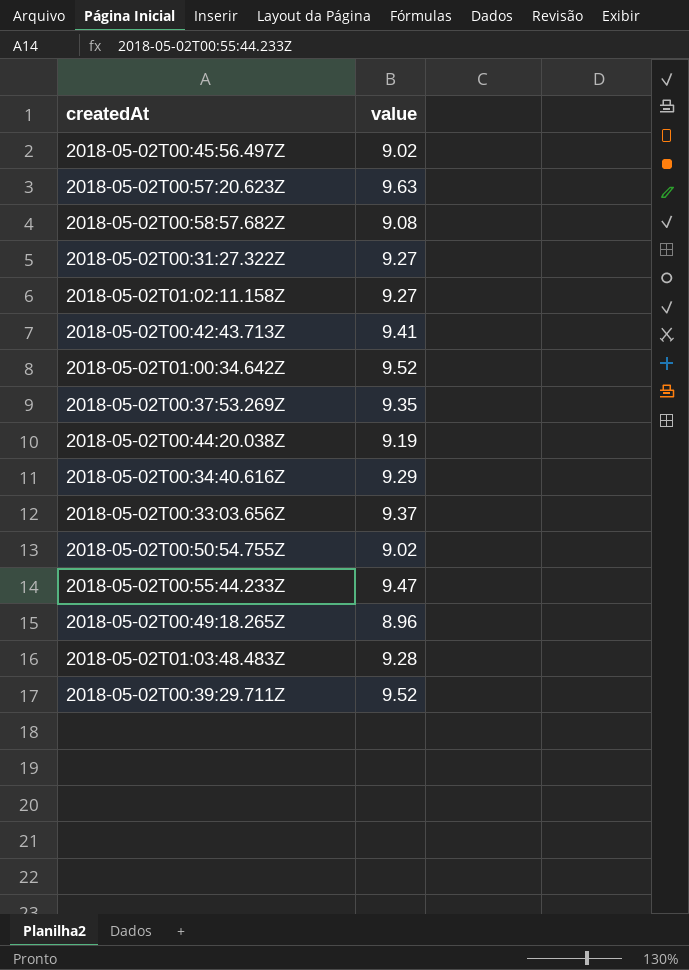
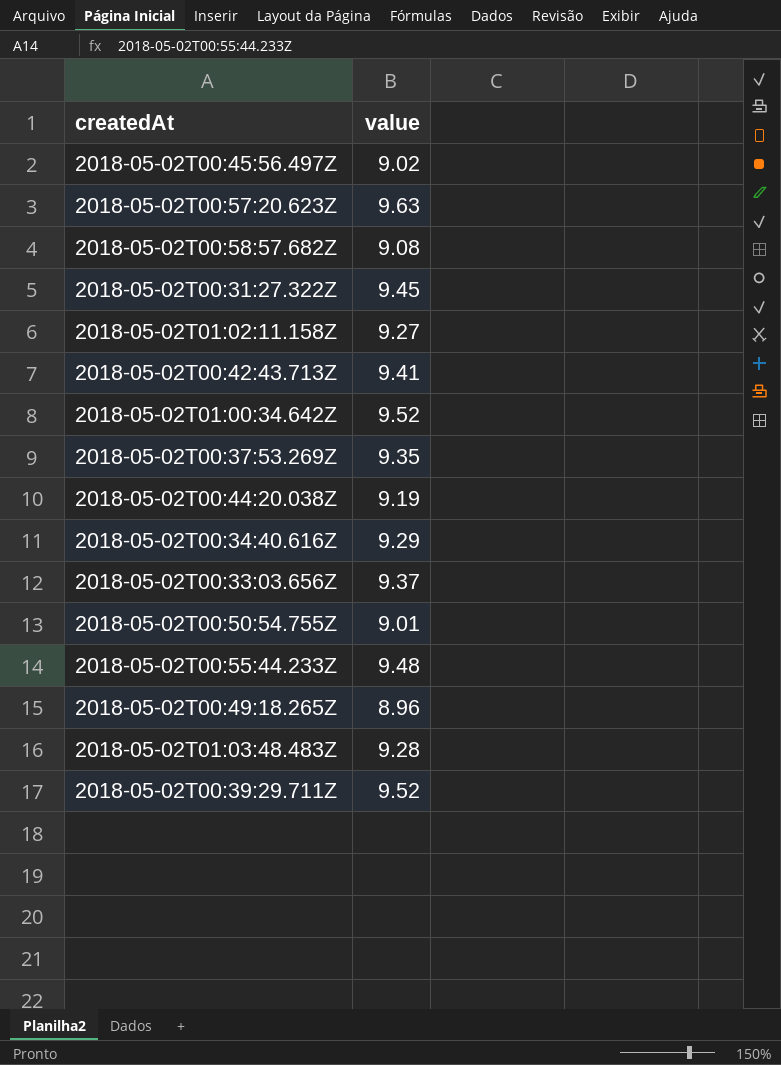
2018-05-02T00:31:27.322Z | value: 9.27 -> 9.45
2018-05-02T00:50:54.755Z | value: 9.02 -> 9.01
2018-05-02T00:55:44.233Z | value: 9.47 -> 9.48

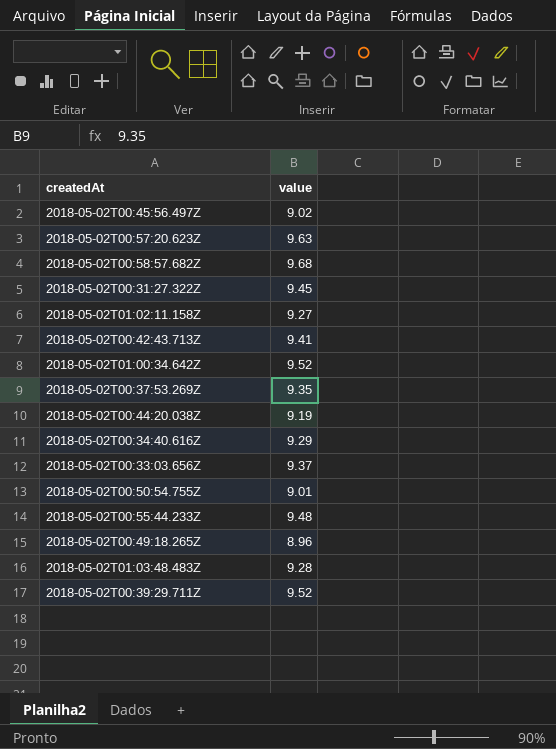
2018-05-02T00:58:57.682Z | value: 9.08 -> 9.68

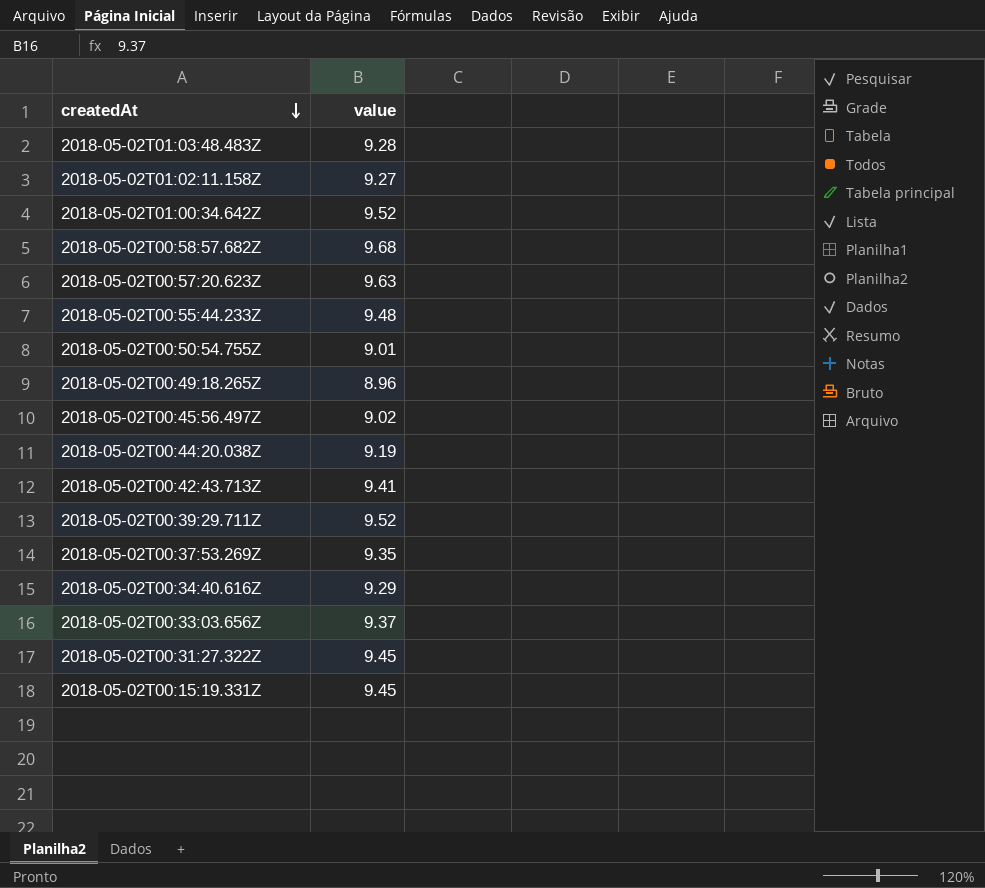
row order: none -> createdAt descending
row 2018-05-02T00:15:19.331Z: none -> 9.45

